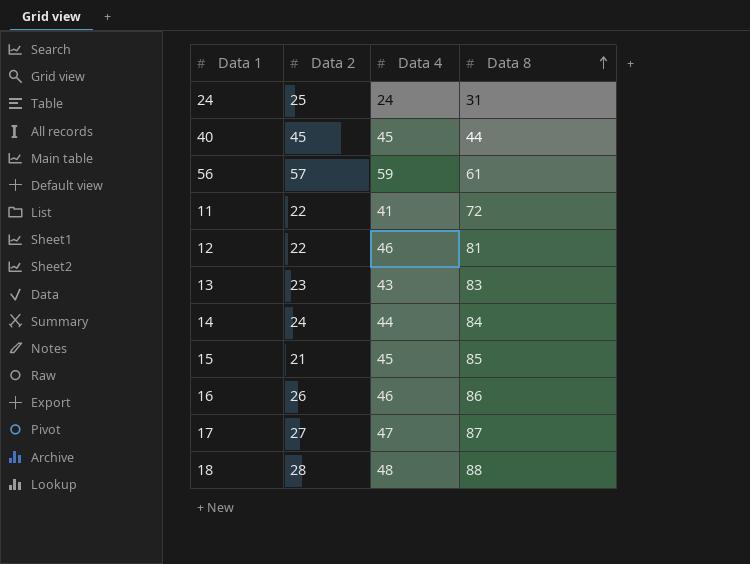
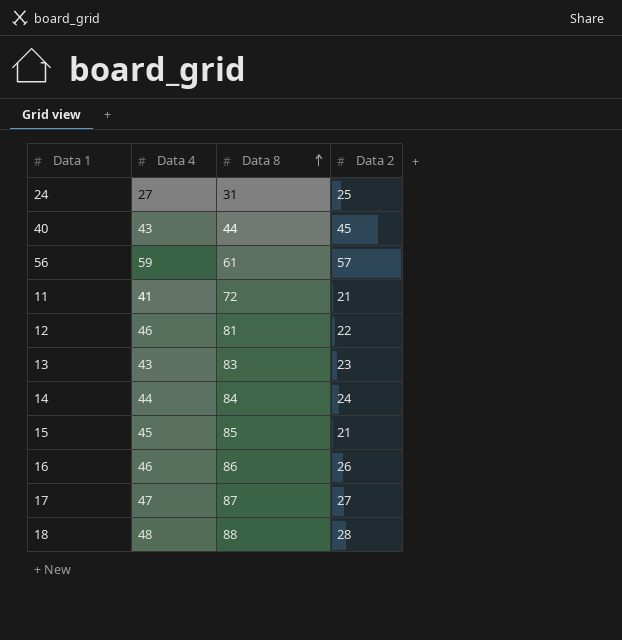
column Data 2 | position: 2 -> 4
24 | Data 4: 24 -> 27
40 | Data 4: 45 -> 43
11 | Data 2: 22 -> 21

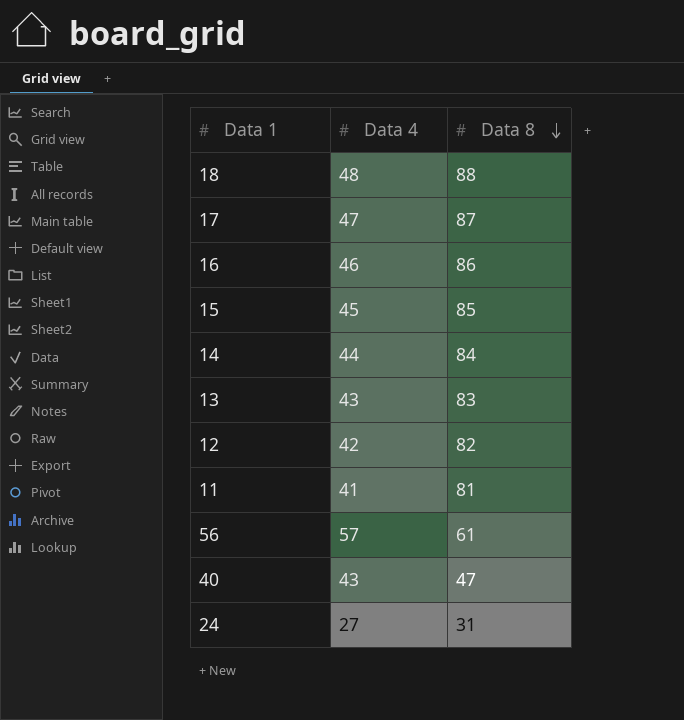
row order: Data 8 ascending -> Data 8 descending
column Data 2 | position: 4 -> none
12 | Data 4: 46 -> 42
12 | Data 8: 81 -> 82
11 | Data 8: 72 -> 81
56 | Data 4: 59 -> 57
40 | Data 8: 44 -> 47

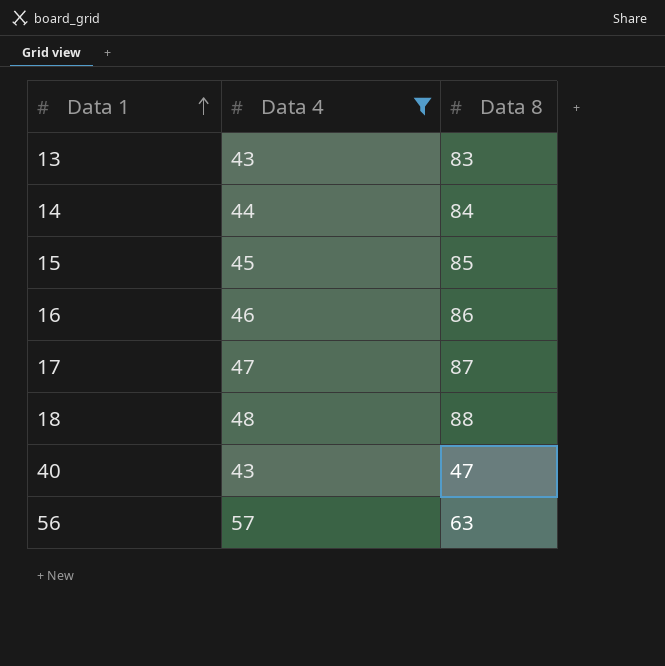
filter: none -> Data 4 >= 43
row order: Data 8 descending -> Data 1 ascending
56 | Data 8: 61 -> 63

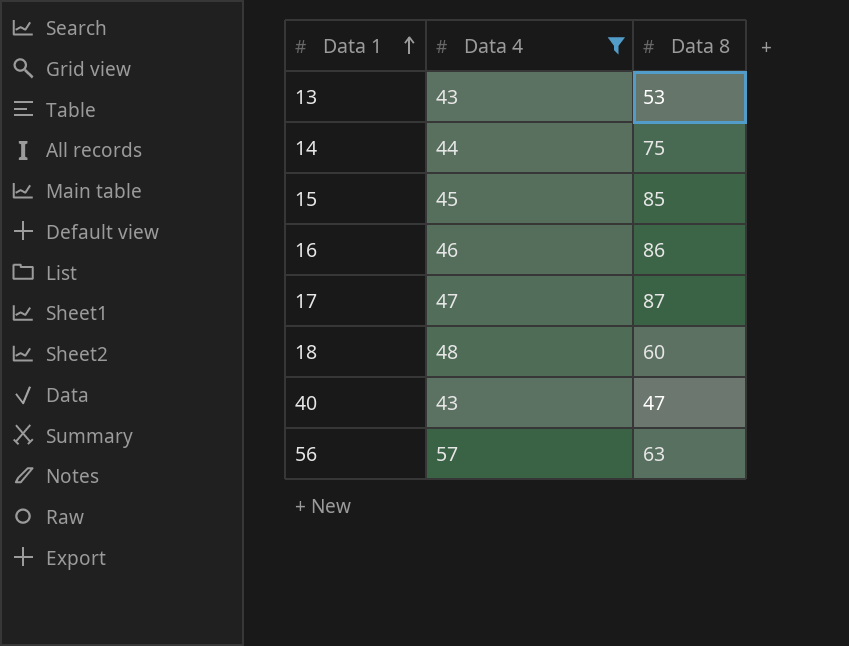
13 | Data 8: 83 -> 53
14 | Data 8: 84 -> 75
18 | Data 8: 88 -> 60

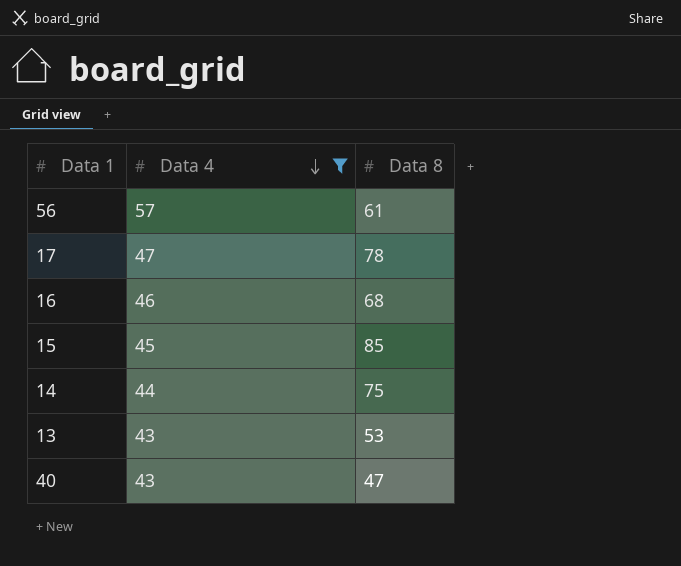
row order: Data 1 ascending -> Data 4 descending
row 18: 48 | 60 -> none
56 | Data 8: 63 -> 61
17 | Data 8: 87 -> 78
16 | Data 8: 86 -> 68

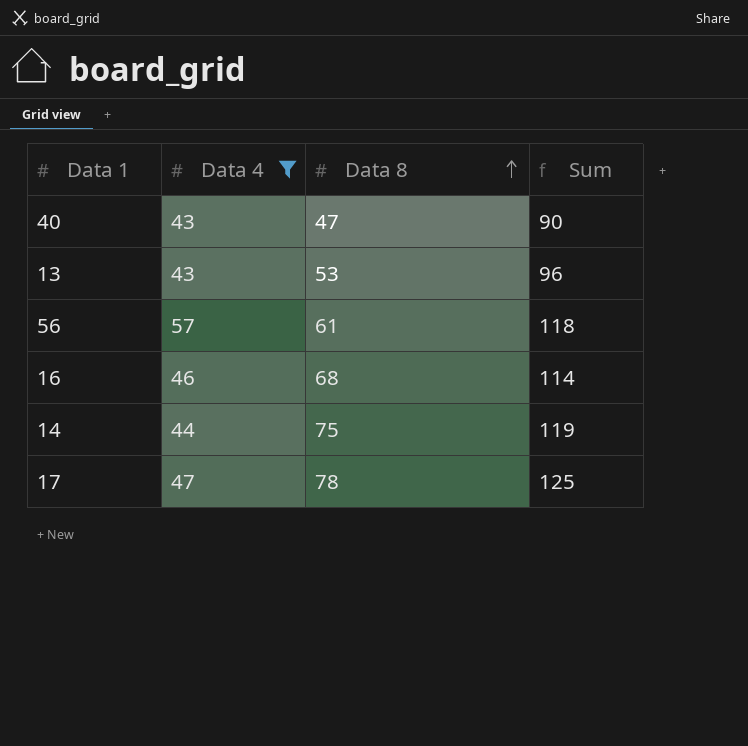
row order: Data 4 descending -> Data 8 ascending
column Sum | formula: none -> [Data 4] + [Data 8]
row 15: 45 | 85 -> none

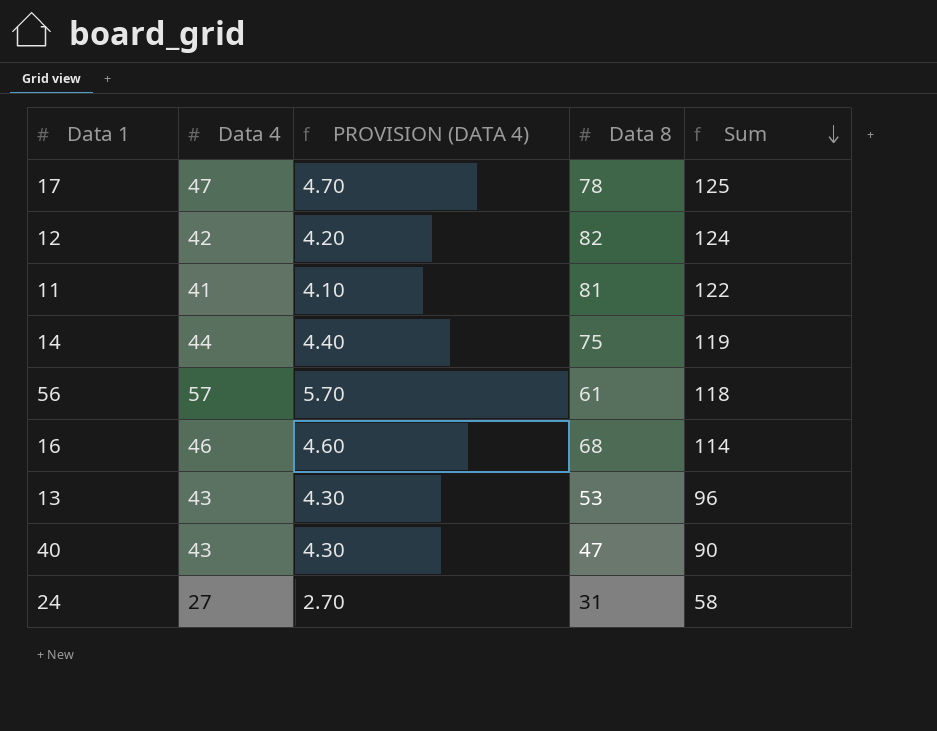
filter: Data 4 >= 43 -> none
row order: Data 8 ascending -> Sum descending
column PROVISION (DATA 4) | formula: none -> [Data 4] * 0.1

